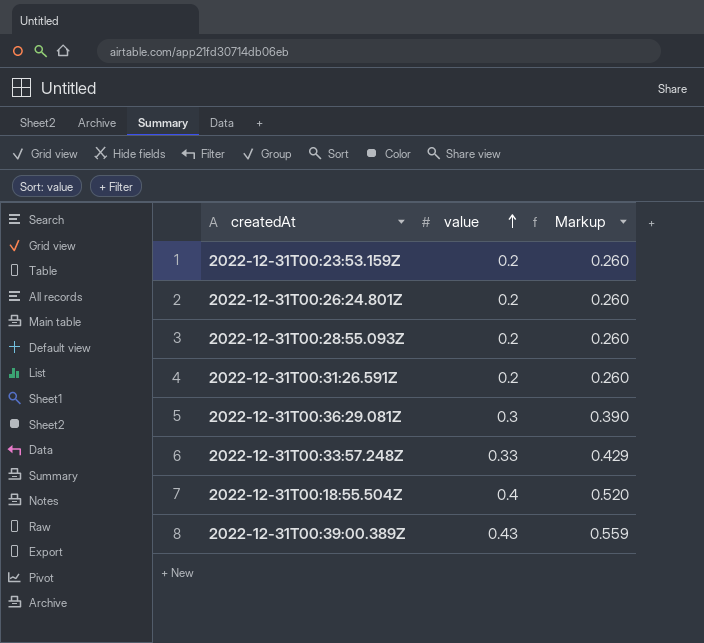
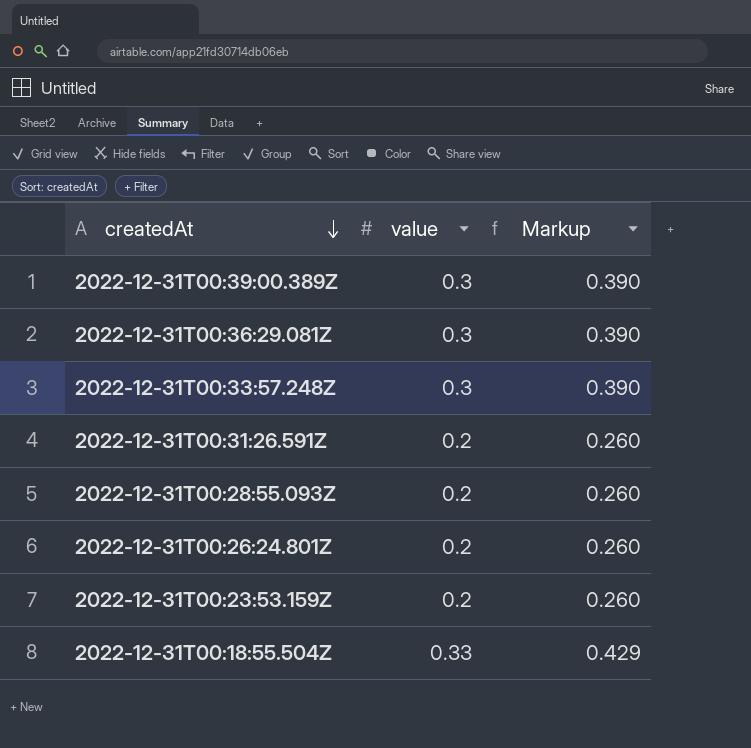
row order: value ascending -> createdAt descending
2022-12-31T00:39:00.389Z | value: 0.43 -> 0.3
2022-12-31T00:39:00.389Z | Markup: 0.559 -> 0.390
2022-12-31T00:33:57.248Z | value: 0.33 -> 0.3
2022-12-31T00:33:57.248Z | Markup: 0.429 -> 0.390
2022-12-31T00:18:55.504Z | value: 0.4 -> 0.33
2022-12-31T00:18:55.504Z | Markup: 0.520 -> 0.429

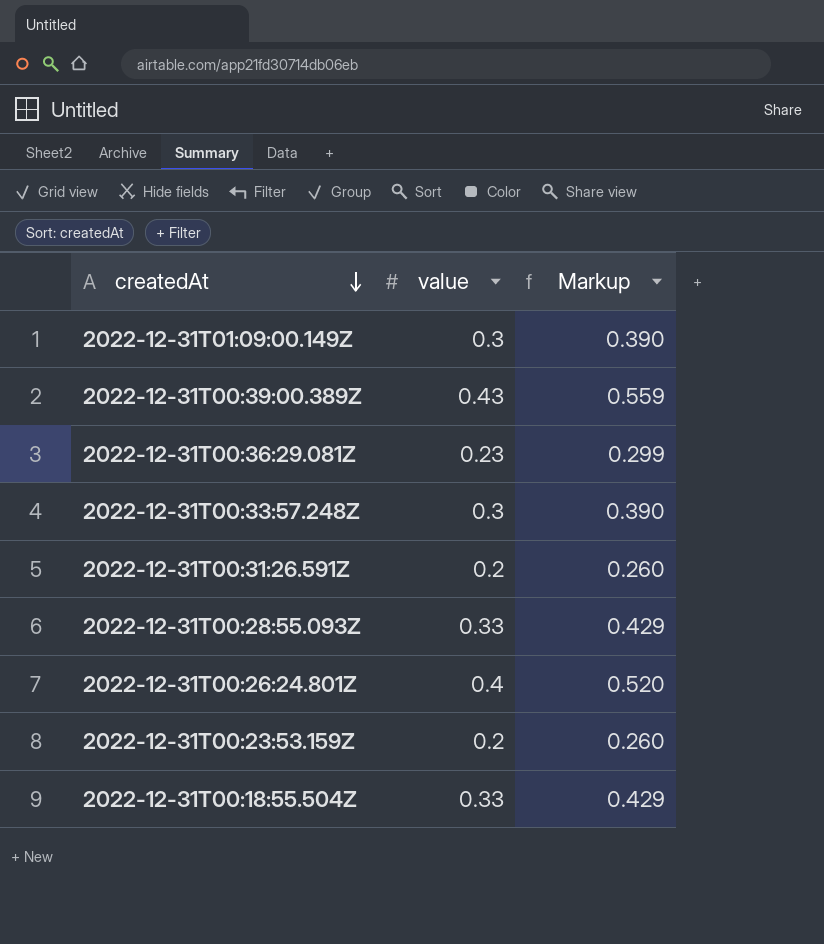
row 2022-12-31T01:09:00.149Z: none -> 0.3 | 0.390
2022-12-31T00:39:00.389Z | value: 0.3 -> 0.43
2022-12-31T00:39:00.389Z | Markup: 0.390 -> 0.559
2022-12-31T00:36:29.081Z | value: 0.3 -> 0.23
2022-12-31T00:36:29.081Z | Markup: 0.390 -> 0.299
2022-12-31T00:28:55.093Z | value: 0.2 -> 0.33
2022-12-31T00:28:55.093Z | Markup: 0.260 -> 0.429
2022-12-31T00:26:24.801Z | value: 0.2 -> 0.4
2022-12-31T00:26:24.801Z | Markup: 0.260 -> 0.520

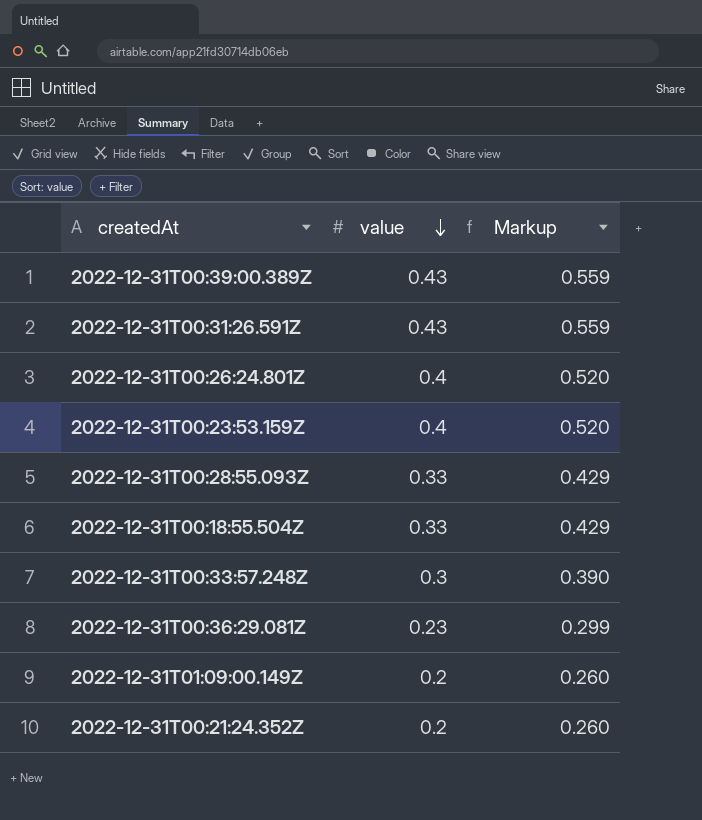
row order: createdAt descending -> value descending
2022-12-31T00:31:26.591Z | value: 0.2 -> 0.43
2022-12-31T00:31:26.591Z | Markup: 0.260 -> 0.559
2022-12-31T00:23:53.159Z | value: 0.2 -> 0.4
2022-12-31T00:23:53.159Z | Markup: 0.260 -> 0.520
2022-12-31T01:09:00.149Z | value: 0.3 -> 0.2
2022-12-31T01:09:00.149Z | Markup: 0.390 -> 0.260
row 2022-12-31T00:21:24.352Z: none -> 0.2 | 0.260

